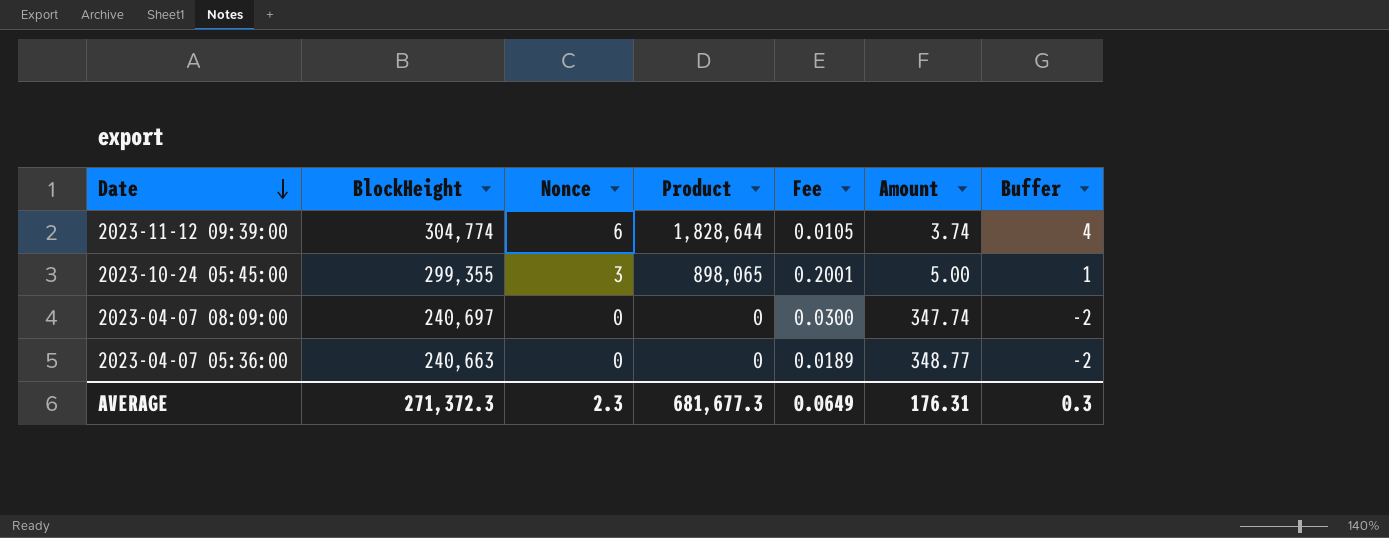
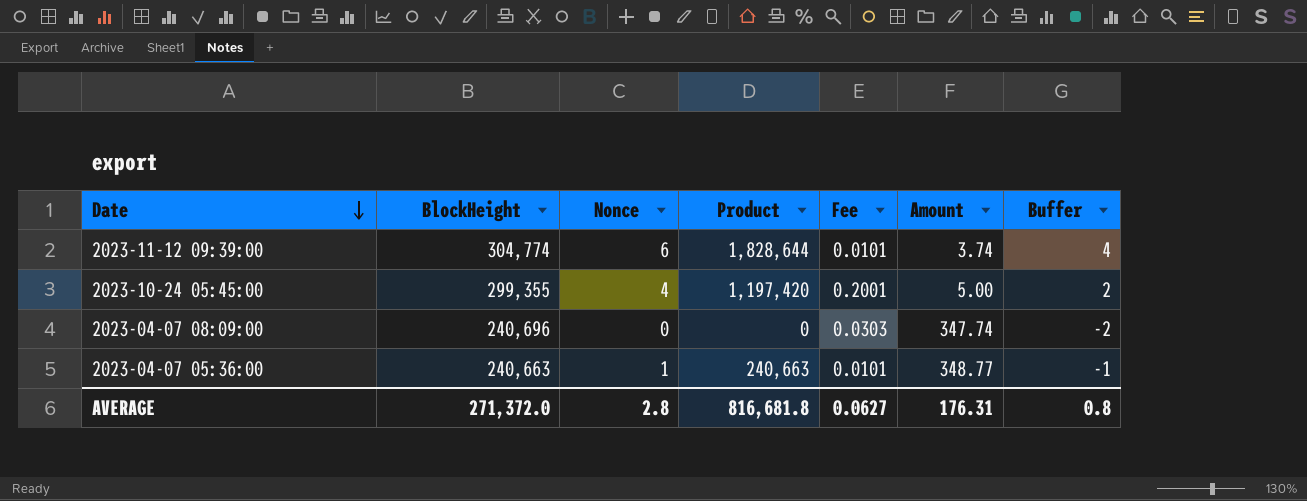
2023-11-12 09:39:00 | Fee: 0.0105 -> 0.0101
2023-10-24 05:45:00 | Nonce: 3 -> 4
2023-10-24 05:45:00 | Product: 898,065 -> 1,197,420
2023-10-24 05:45:00 | Buffer: 1 -> 2
2023-04-07 08:09:00 | BlockHeight: 240,697 -> 240,696
2023-04-07 08:09:00 | Fee: 0.0300 -> 0.0303
2023-04-07 05:36:00 | Nonce: 0 -> 1
2023-04-07 05:36:00 | Product: 0 -> 240,663
2023-04-07 05:36:00 | Fee: 0.0189 -> 0.0101
2023-04-07 05:36:00 | Buffer: -2 -> -1
AVERAGE | BlockHeight: 271,372.3 -> 271,372.0
AVERAGE | Nonce: 2.3 -> 2.8
AVERAGE | Product: 681,677.3 -> 816,681.8
AVERAGE | Fee: 0.0649 -> 0.0627
AVERAGE | Buffer: 0.3 -> 0.8

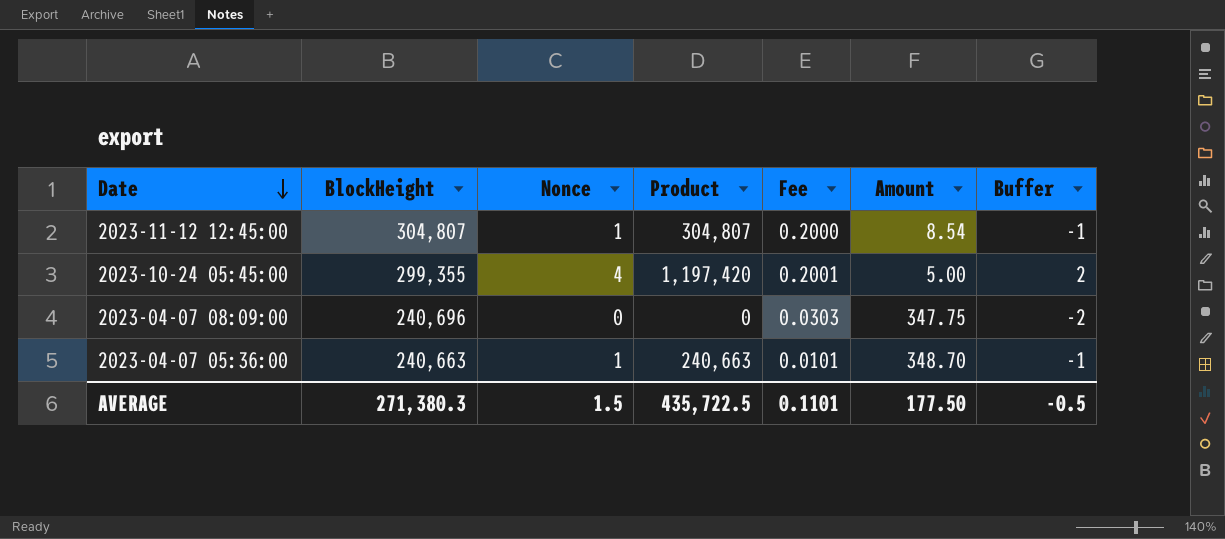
row 2023-11-12 09:39:00: 304,774 | 6 | 1,828,644 | 0.0101 | 3.74 | 4 -> none
row 2023-11-12 12:45:00: none -> 304,807 | 1 | 304,807 | 0.2000 | 8.54 | -1
2023-04-07 08:09:00 | Amount: 347.74 -> 347.75
2023-04-07 05:36:00 | Amount: 348.77 -> 348.70
AVERAGE | BlockHeight: 271,372.0 -> 271,380.3
AVERAGE | Nonce: 2.8 -> 1.5
AVERAGE | Product: 816,681.8 -> 435,722.5
AVERAGE | Fee: 0.0627 -> 0.1101
AVERAGE | Amount: 176.31 -> 177.50
AVERAGE | Buffer: 0.8 -> -0.5

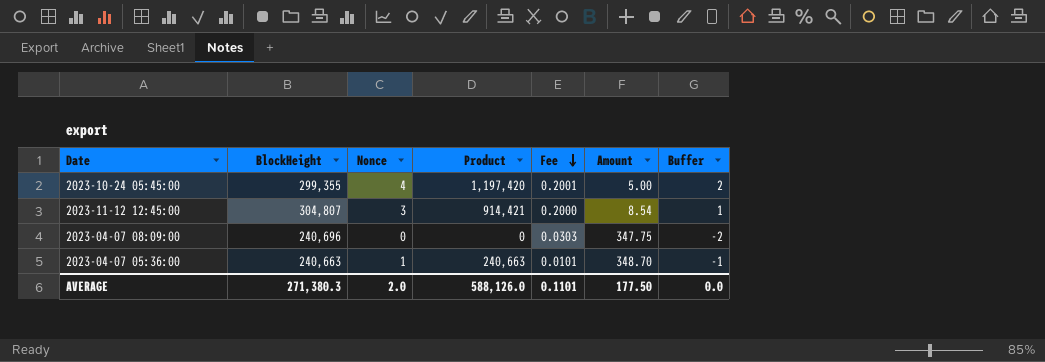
row order: Date descending -> Fee descending
2023-11-12 12:45:00 | Nonce: 1 -> 3
2023-11-12 12:45:00 | Product: 304,807 -> 914,421
2023-11-12 12:45:00 | Buffer: -1 -> 1
AVERAGE | Nonce: 1.5 -> 2.0
AVERAGE | Product: 435,722.5 -> 588,126.0
AVERAGE | Buffer: -0.5 -> 0.0

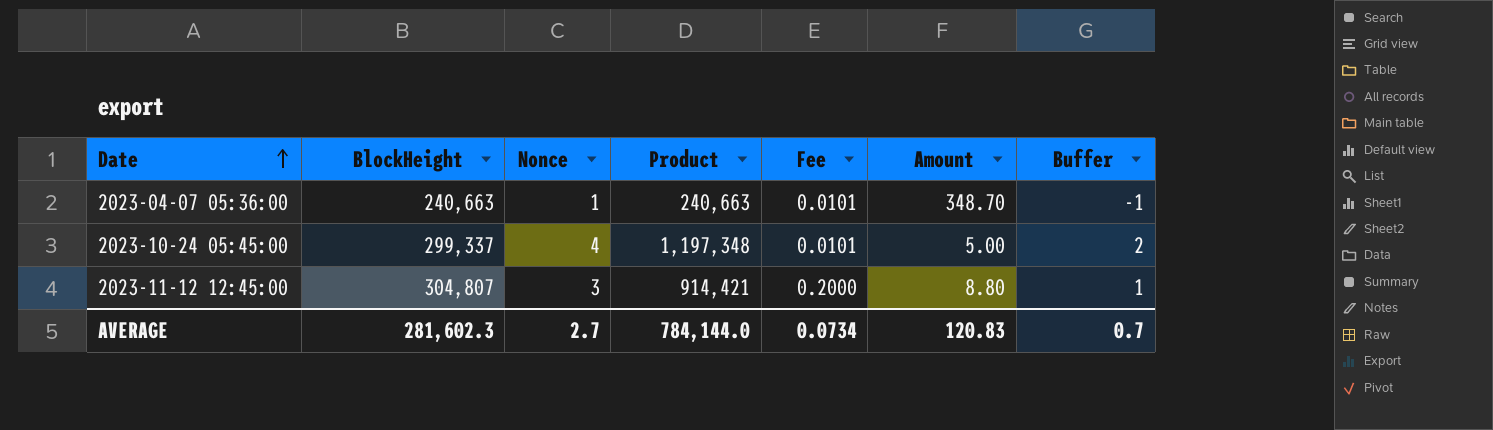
row order: Fee descending -> Date ascending
row 2023-04-07 08:09:00: 240,696 | 0 | 0 | 0.0303 | 347.75 | -2 -> none
2023-10-24 05:45:00 | BlockHeight: 299,355 -> 299,337
2023-10-24 05:45:00 | Product: 1,197,420 -> 1,197,348
2023-10-24 05:45:00 | Fee: 0.2001 -> 0.0101
2023-11-12 12:45:00 | Amount: 8.54 -> 8.80
AVERAGE | BlockHeight: 271,380.3 -> 281,602.3
AVERAGE | Nonce: 2.0 -> 2.7
AVERAGE | Product: 588,126.0 -> 784,144.0
AVERAGE | Fee: 0.1101 -> 0.0734
AVERAGE | Amount: 177.50 -> 120.83
AVERAGE | Buffer: 0.0 -> 0.7

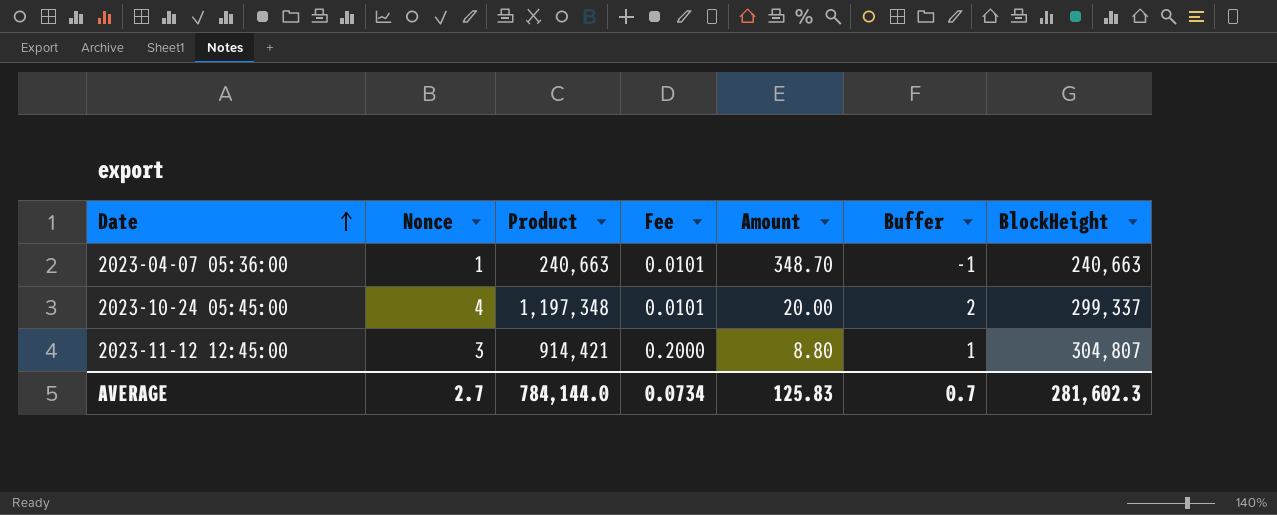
column BlockHeight | position: 2 -> 7
2023-10-24 05:45:00 | Amount: 5.00 -> 20.00
AVERAGE | Amount: 120.83 -> 125.83

